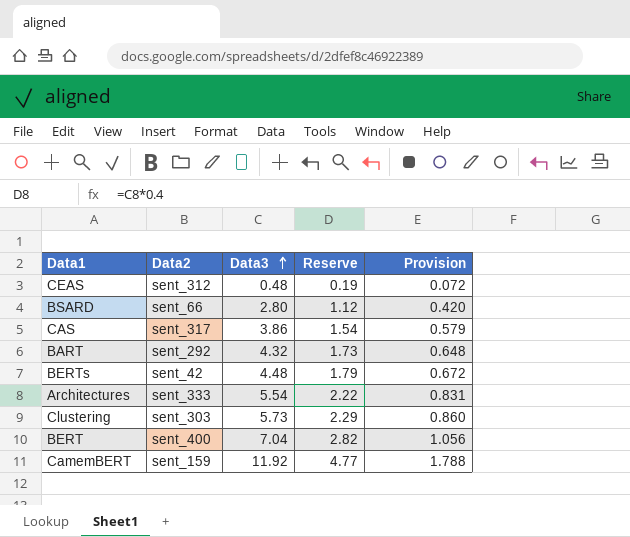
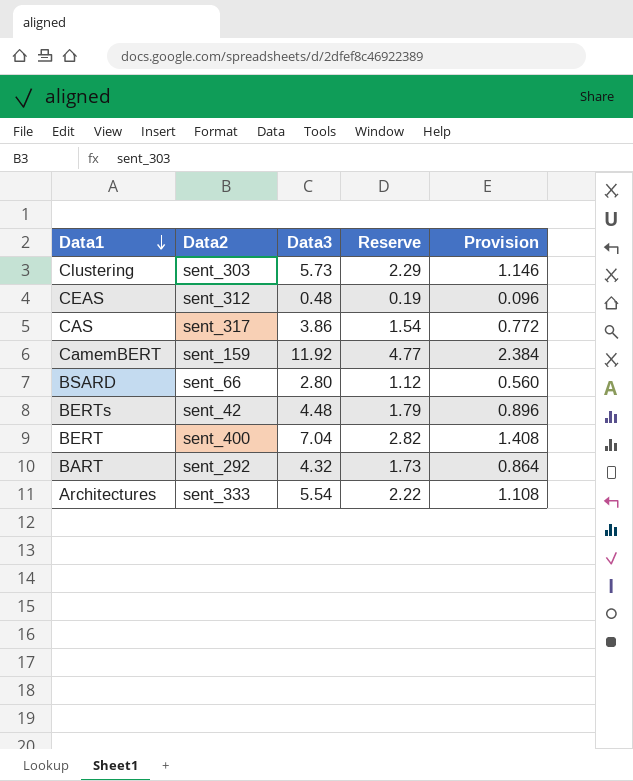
row order: Data3 ascending -> Data1 descending
column Provision | formula: [Data3] * 0.15 -> [Data3] * 0.2

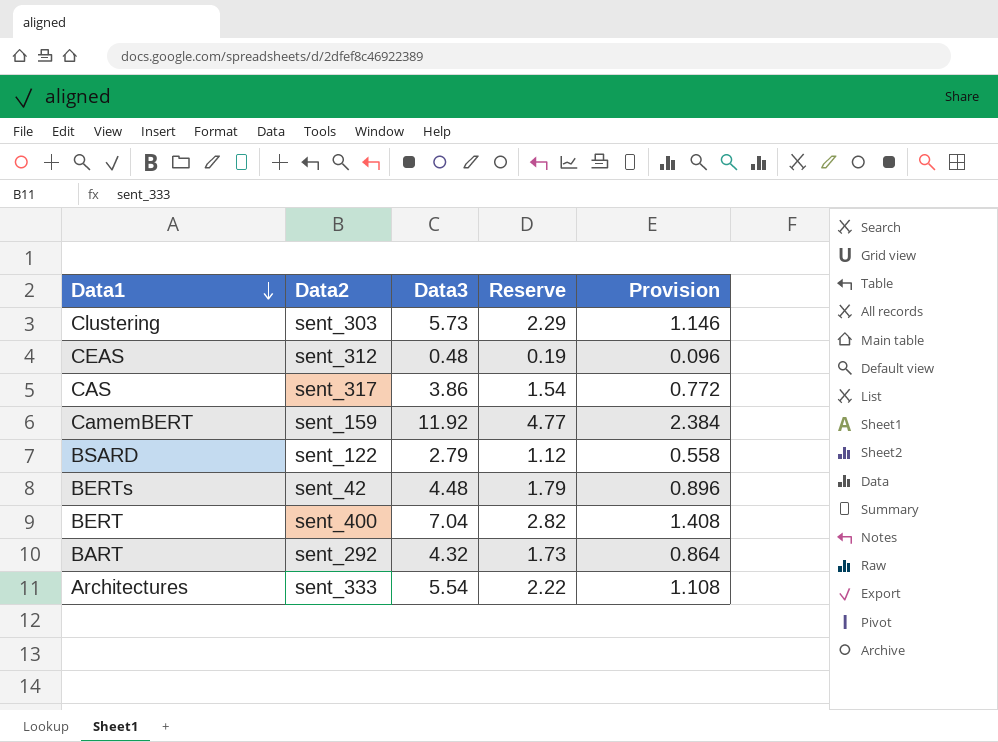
BSARD | Data2: sent_66 -> sent_122
BSARD | Data3: 2.80 -> 2.79
BSARD | Provision: 0.560 -> 0.558

